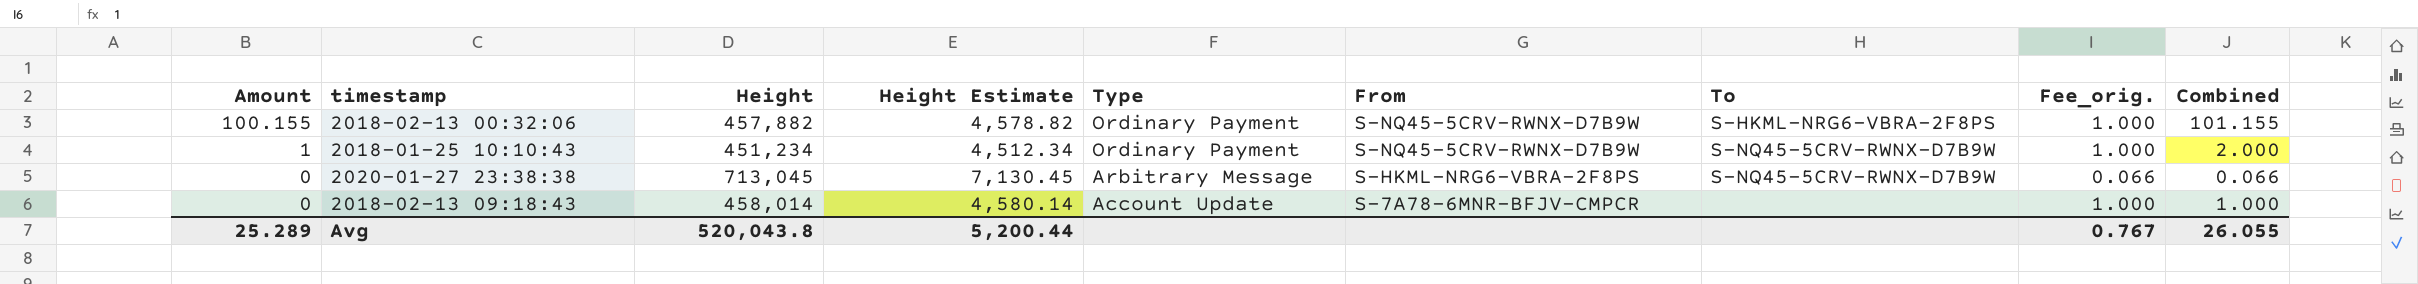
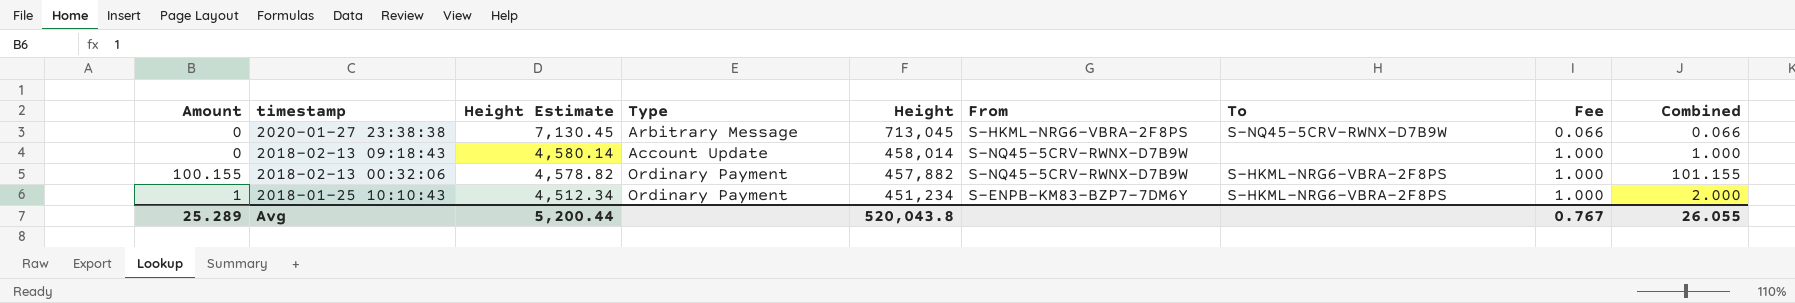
row order: Amount descending -> timestamp descending
column Height | position: 3 -> 5
column name: Fee_orig. -> Fee
2018-02-13 09:18:43 | From: S-7A78-6MNR-BFJV-CMPCR -> S-NQ45-5CRV-RWNX-D7B9W
2018-01-25 10:10:43 | From: S-NQ45-5CRV-RWNX-D7B9W -> S-ENPB-KM83-BZP7-7DM6Y
2018-01-25 10:10:43 | To: S-NQ45-5CRV-RWNX-D7B9W -> S-HKML-NRG6-VBRA-2F8PS

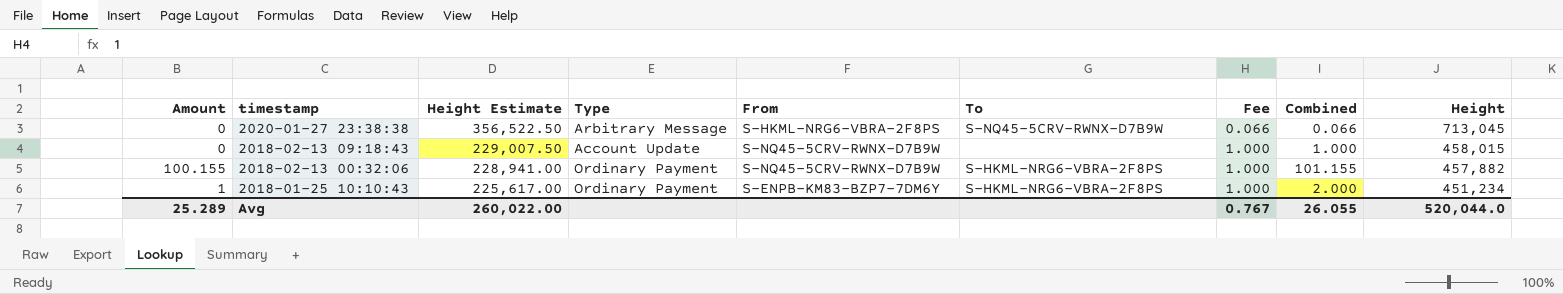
column Height Estimate | formula: [Height] * 0.01 -> [Height] * 0.5
column Height | position: 5 -> 9
2018-02-13 09:18:43 | Height: 458,014 -> 458,015
Avg | Height Estimate: 5,200.44 -> 260,022.00
Avg | Height: 520,043.8 -> 520,044.0

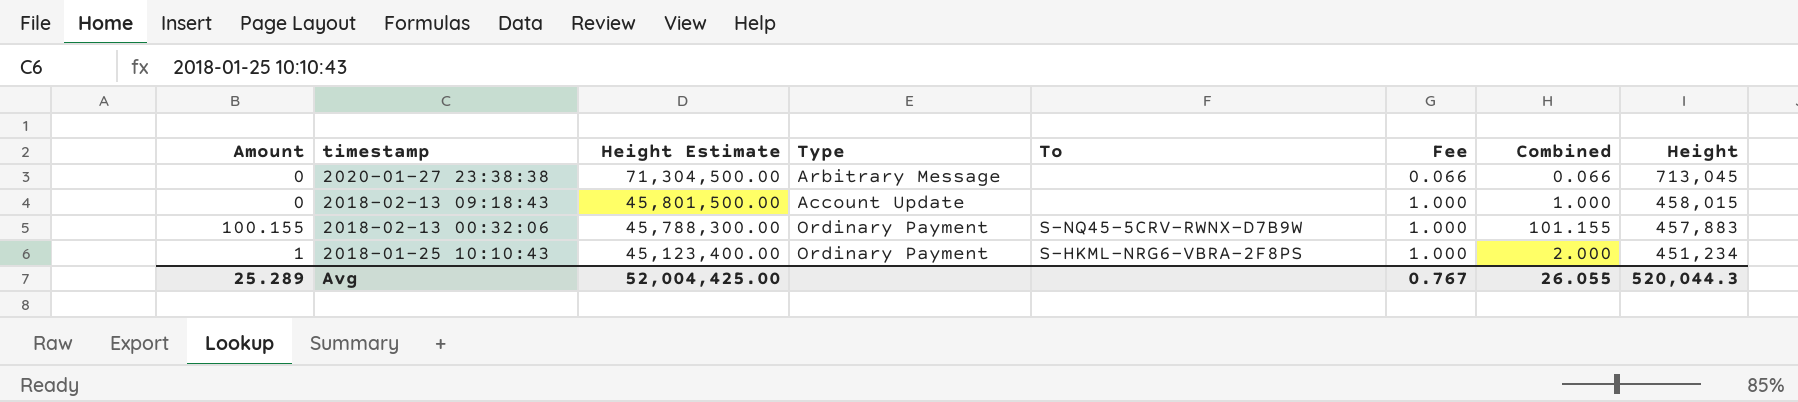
column From | position: 5 -> none
column Height Estimate | formula: [Height] * 0.5 -> [Height] * 100
2020-01-27 23:38:38 | To: S-NQ45-5CRV-RWNX-D7B9W -> none
2018-02-13 00:32:06 | To: S-HKML-NRG6-VBRA-2F8PS -> S-NQ45-5CRV-RWNX-D7B9W
2018-02-13 00:32:06 | Height: 457,882 -> 457,883
Avg | Height Estimate: 260,022.00 -> 52,004,425.00
Avg | Height: 520,044.0 -> 520,044.3

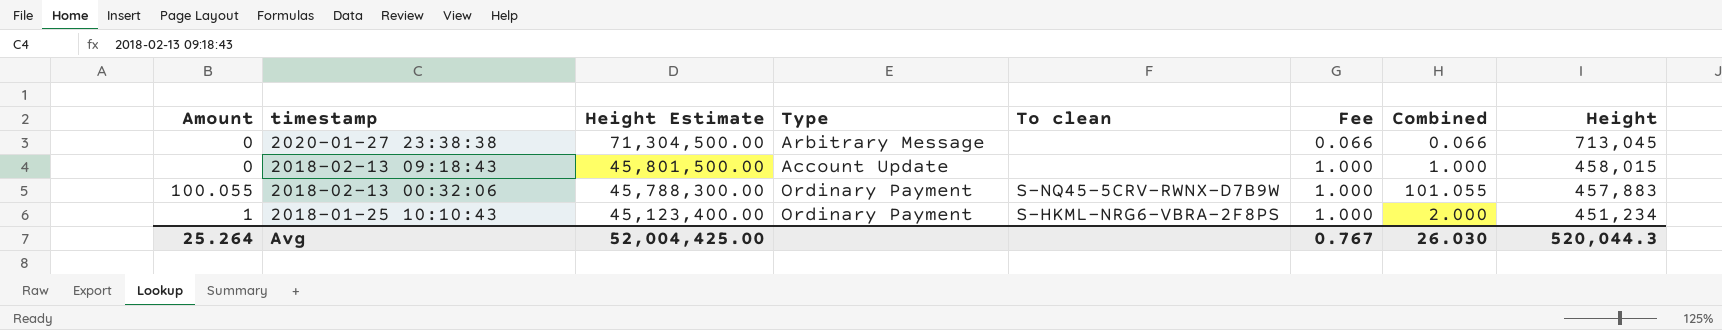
column name: To -> To clean
2018-02-13 00:32:06 | Amount: 100.155 -> 100.055
2018-02-13 00:32:06 | Combined: 101.155 -> 101.055
Avg | Amount: 25.289 -> 25.264
Avg | Combined: 26.055 -> 26.030

